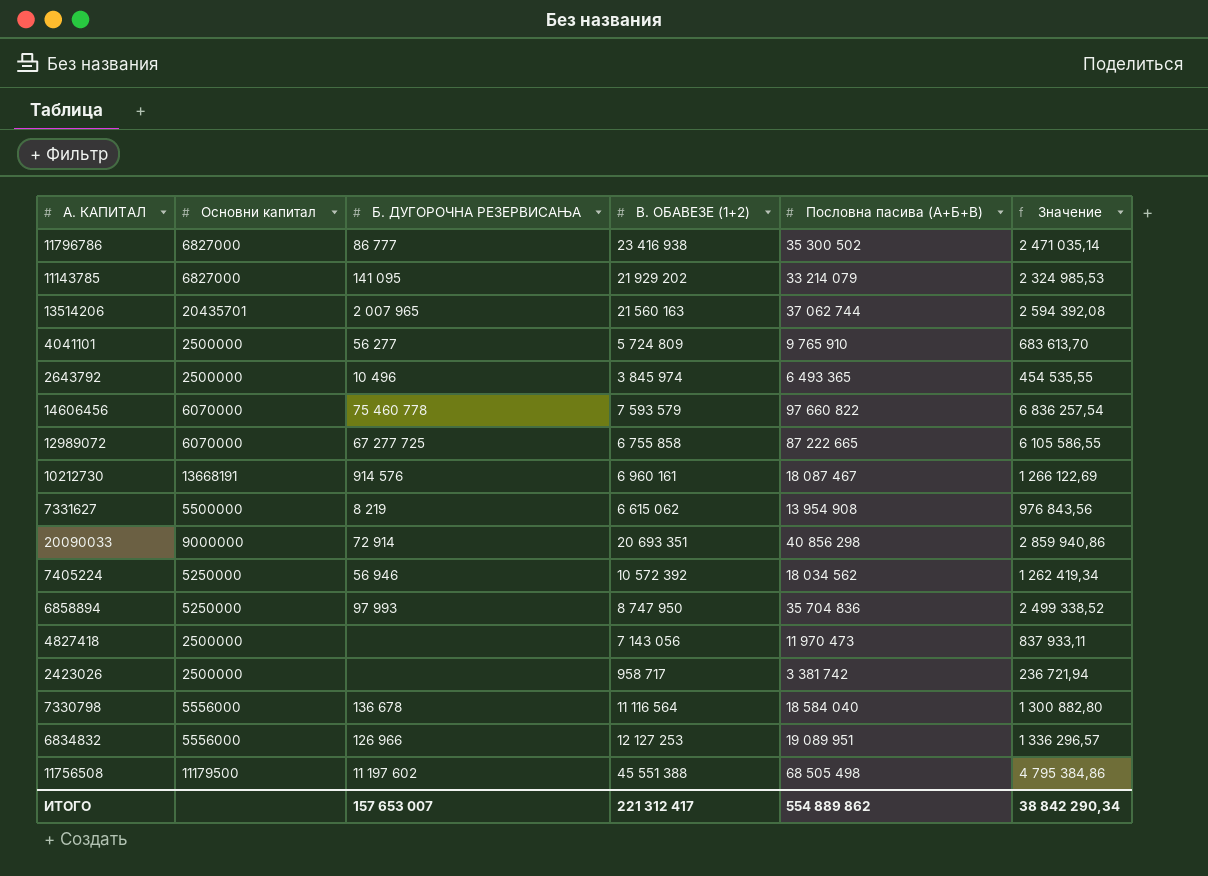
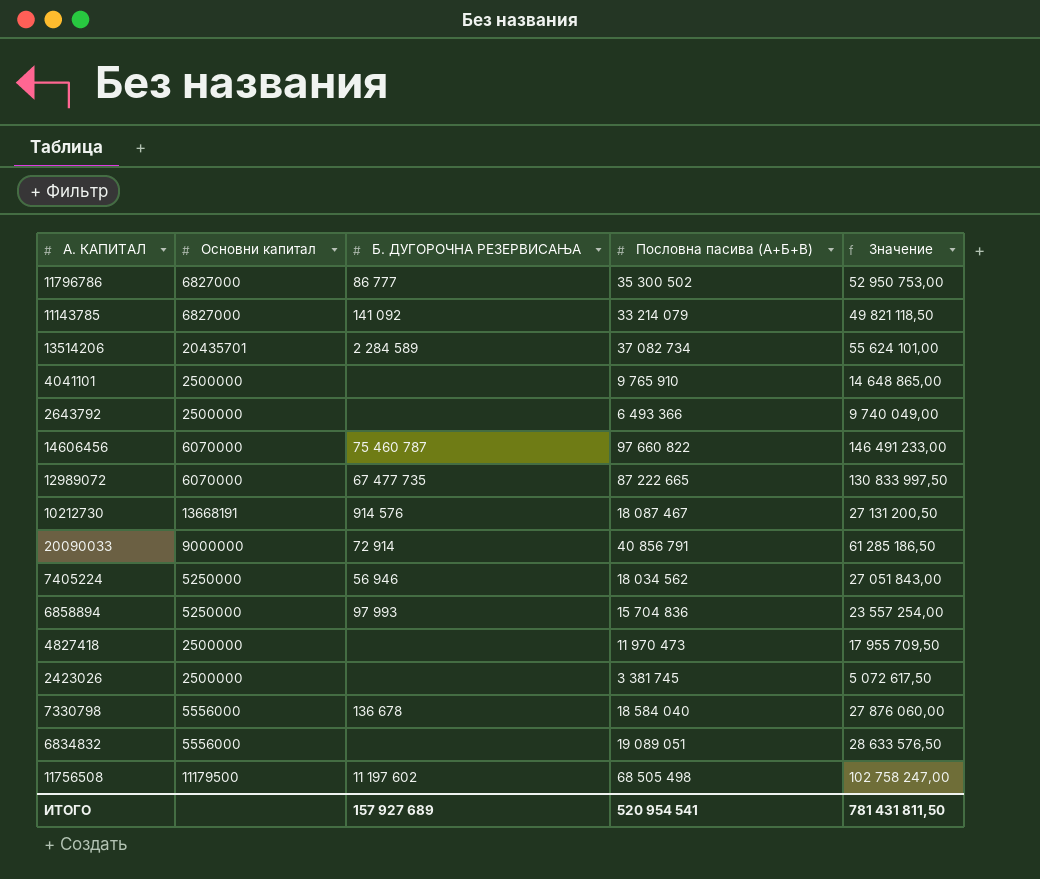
column В. ОБАВЕЗЕ (1+2) | position: 4 -> none
column Значение | formula: [Пословна пасива (А+Б+В)] * 0,07 -> [Пословна пасива (А+Б+В)] * 1,5
row 7331627: 5500000 | 8 219 | 6 615 062 | 13 954 908 | 976 843,56 -> none
11143785 | Б. ДУГОРОЧНА РЕЗЕРВИСАЊА: 141 095 -> 141 092
13514206 | Б. ДУГОРОЧНА РЕЗЕРВИСАЊА: 2 007 965 -> 2 284 589
13514206 | Пословна пасива (А+Б+В): 37 062 744 -> 37 082 734
4041101 | Б. ДУГОРОЧНА РЕЗЕРВИСАЊА: 56 277 -> none
2643792 | Б. ДУГОРОЧНА РЕЗЕРВИСАЊА: 10 496 -> none
2643792 | Пословна пасива (А+Б+В): 6 493 365 -> 6 493 366
14606456 | Б. ДУГОРОЧНА РЕЗЕРВИСАЊА: 75 460 778 -> 75 460 787
12989072 | Б. ДУГОРОЧНА РЕЗЕРВИСАЊА: 67 277 725 -> 67 477 735
20090033 | Пословна пасива (А+Б+В): 40 856 298 -> 40 856 791
6858894 | Пословна пасива (А+Б+В): 35 704 836 -> 15 704 836
2423026 | Пословна пасива (А+Б+В): 3 381 742 -> 3 381 745
6834832 | Б. ДУГОРОЧНА РЕЗЕРВИСАЊА: 126 966 -> none
6834832 | Пословна пасива (А+Б+В): 19 089 951 -> 19 089 051
ИТОГО | Б. ДУГОРОЧНА РЕЗЕРВИСАЊА: 157 653 007 -> 157 927 689
ИТОГО | Пословна пасива (А+Б+В): 554 889 862 -> 520 954 541
ИТОГО | Значение: 38 842 290,34 -> 781 431 811,50

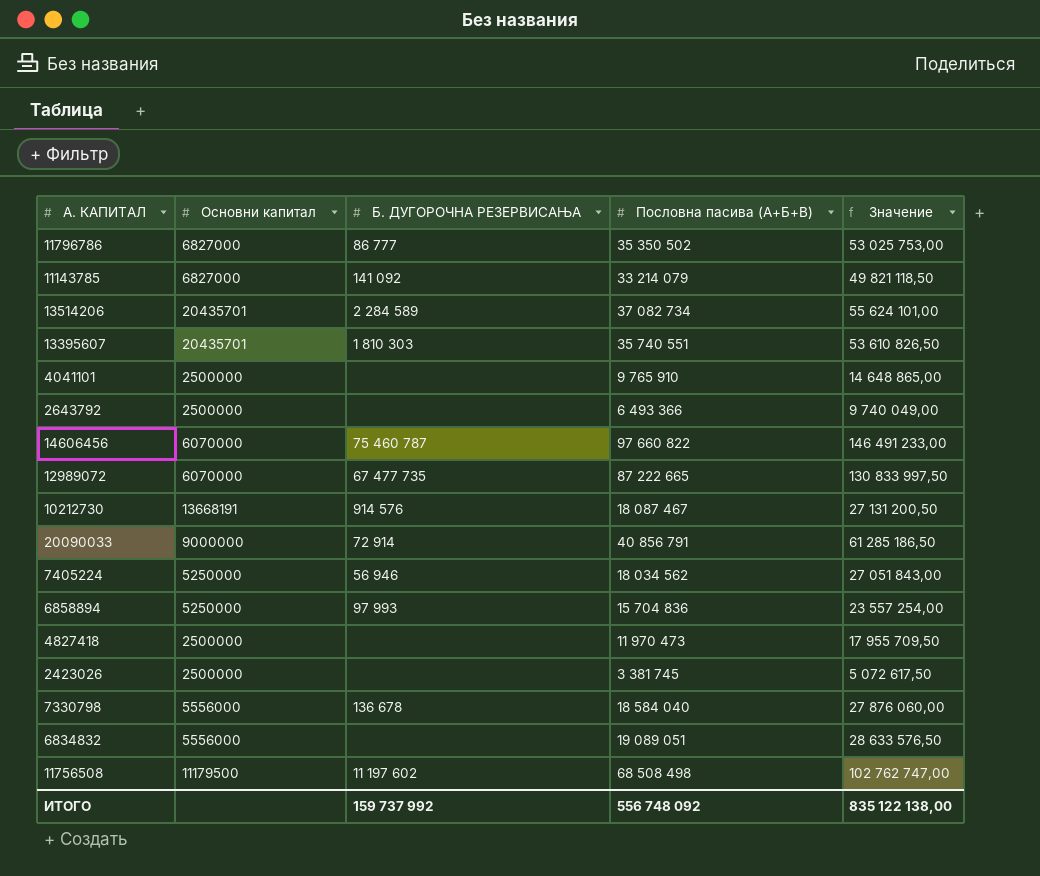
11796786 | Пословна пасива (А+Б+В): 35 300 502 -> 35 350 502
11796786 | Значение: 52 950 753,00 -> 53 025 753,00
row 13395607: none -> 20435701 | 1 810 303 | 35 740 551 | 53 610 826,50
11756508 | Пословна пасива (А+Б+В): 68 505 498 -> 68 508 498
11756508 | Значение: 102 758 247,00 -> 102 762 747,00
ИТОГО | Б. ДУГОРОЧНА РЕЗЕРВИСАЊА: 157 927 689 -> 159 737 992
ИТОГО | Пословна пасива (А+Б+В): 520 954 541 -> 556 748 092
ИТОГО | Значение: 781 431 811,50 -> 835 122 138,00

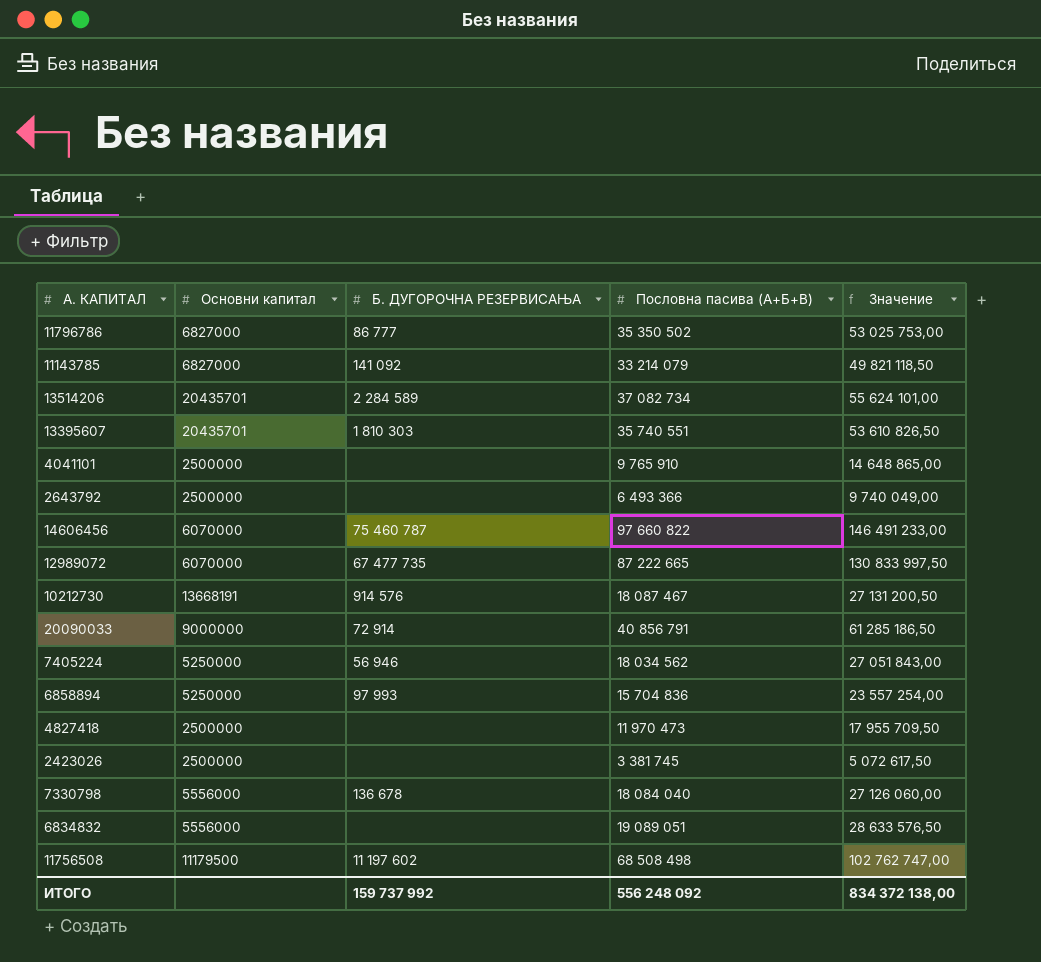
7330798 | Пословна пасива (А+Б+В): 18 584 040 -> 18 084 040
7330798 | Значение: 27 876 060,00 -> 27 126 060,00
ИТОГО | Пословна пасива (А+Б+В): 556 748 092 -> 556 248 092
ИТОГО | Значение: 835 122 138,00 -> 834 372 138,00

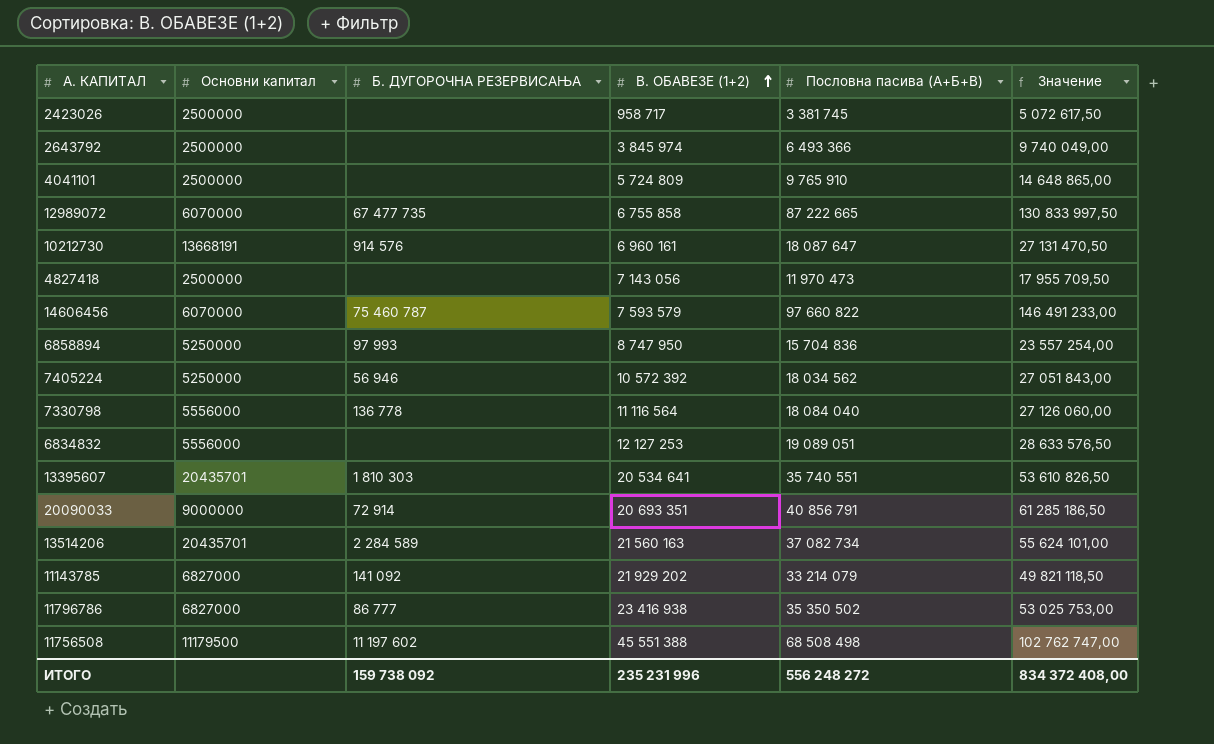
row order: none -> В. ОБАВЕЗЕ (1+2) ascending
column В. ОБАВЕЗЕ (1+2) | position: none -> 4
10212730 | Пословна пасива (А+Б+В): 18 087 467 -> 18 087 647
10212730 | Значение: 27 131 200,50 -> 27 131 470,50
7330798 | Б. ДУГОРОЧНА РЕЗЕРВИСАЊА: 136 678 -> 136 778
ИТОГО | Б. ДУГОРОЧНА РЕЗЕРВИСАЊА: 159 737 992 -> 159 738 092
ИТОГО | Пословна пасива (А+Б+В): 556 248 092 -> 556 248 272
ИТОГО | Значение: 834 372 138,00 -> 834 372 408,00

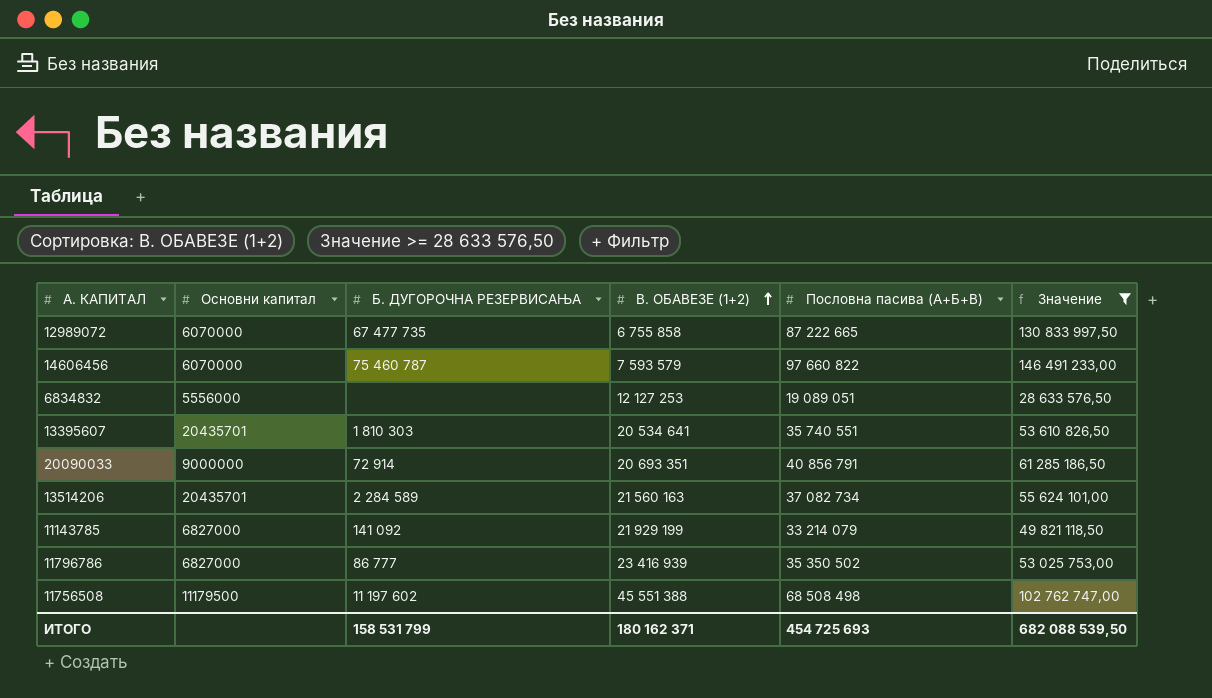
filter: none -> Значение >= 28 633 576,50
11143785 | В. ОБАВЕЗЕ (1+2): 21 929 202 -> 21 929 199
11796786 | В. ОБАВЕЗЕ (1+2): 23 416 938 -> 23 416 939
ИТОГО | Б. ДУГОРОЧНА РЕЗЕРВИСАЊА: 159 738 092 -> 158 531 799
ИТОГО | В. ОБАВЕЗЕ (1+2): 235 231 996 -> 180 162 371
ИТОГО | Пословна пасива (А+Б+В): 556 248 272 -> 454 725 693
ИТОГО | Значение: 834 372 408,00 -> 682 088 539,50

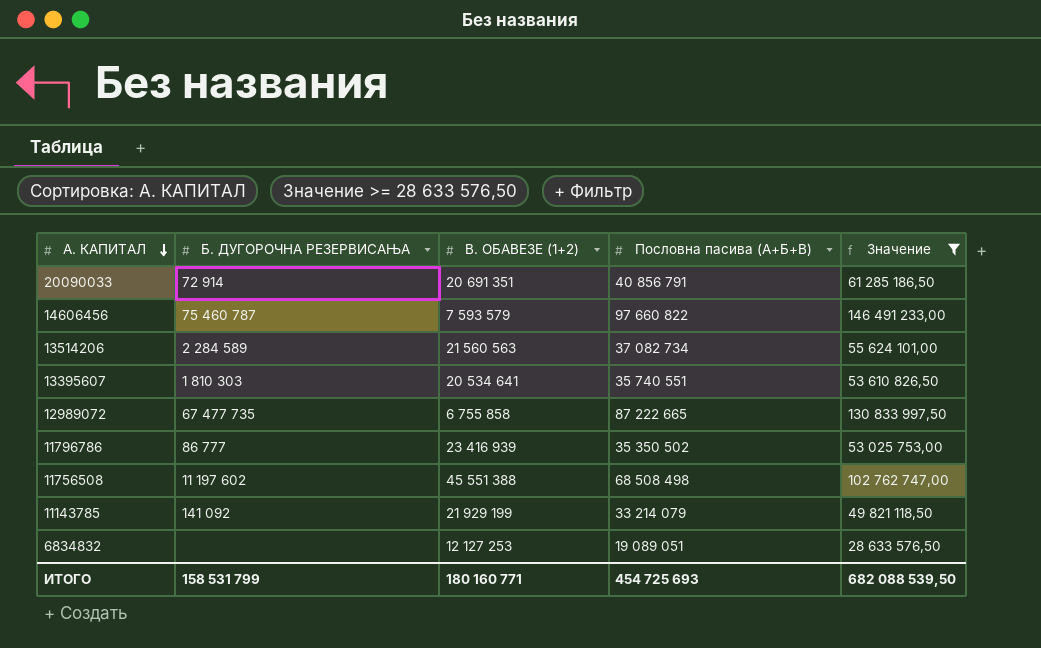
row order: В. ОБАВЕЗЕ (1+2) ascending -> А. КАПИТАЛ descending
column Основни капитал | position: 2 -> none
20090033 | В. ОБАВЕЗЕ (1+2): 20 693 351 -> 20 691 351
13514206 | В. ОБАВЕЗЕ (1+2): 21 560 163 -> 21 560 563
ИТОГО | В. ОБАВЕЗЕ (1+2): 180 162 371 -> 180 160 771

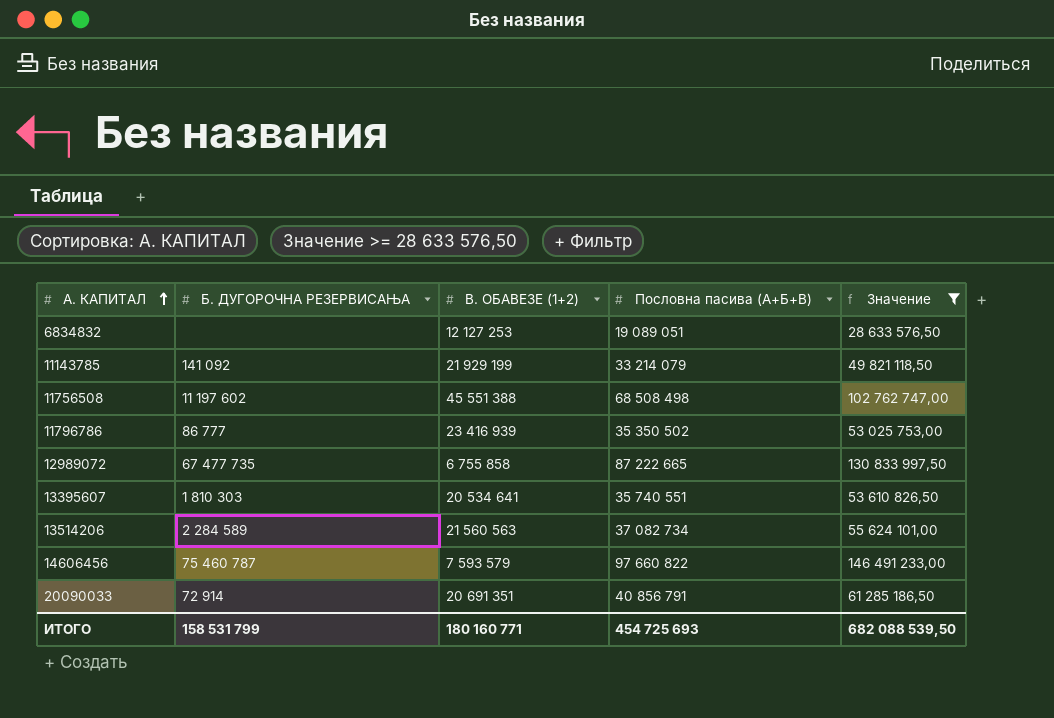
row order: А. КАПИТАЛ descending -> А. КАПИТАЛ ascending

